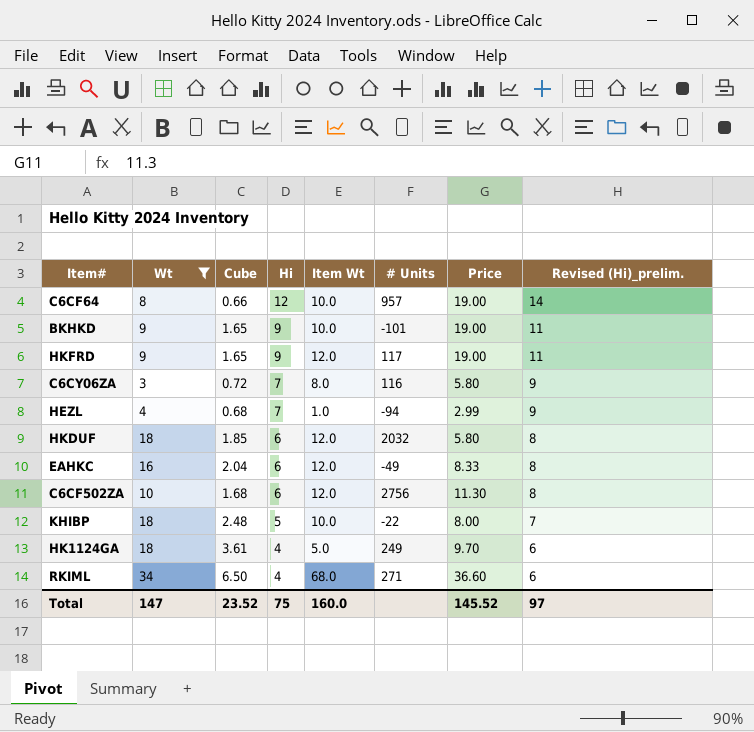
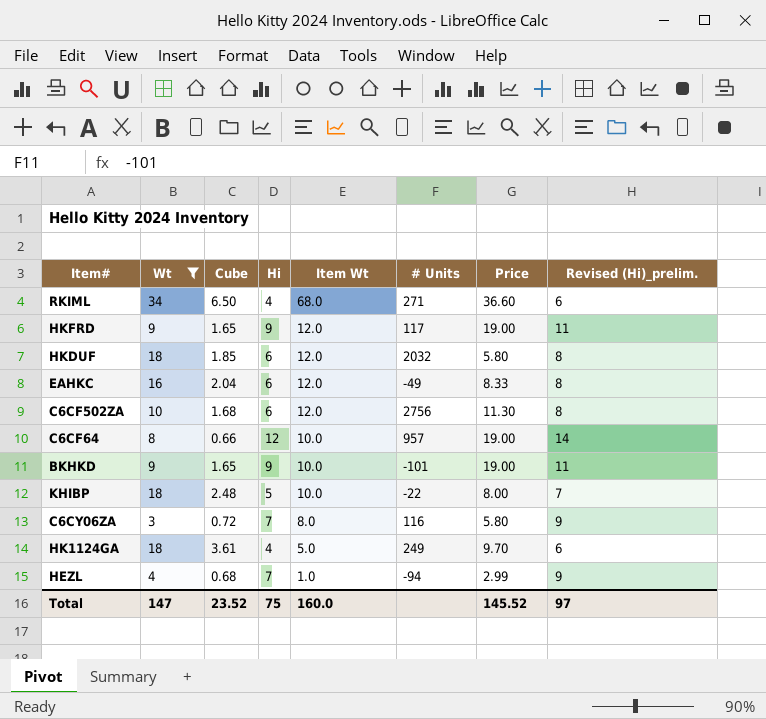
row order: Hi descending -> Item Wt descending

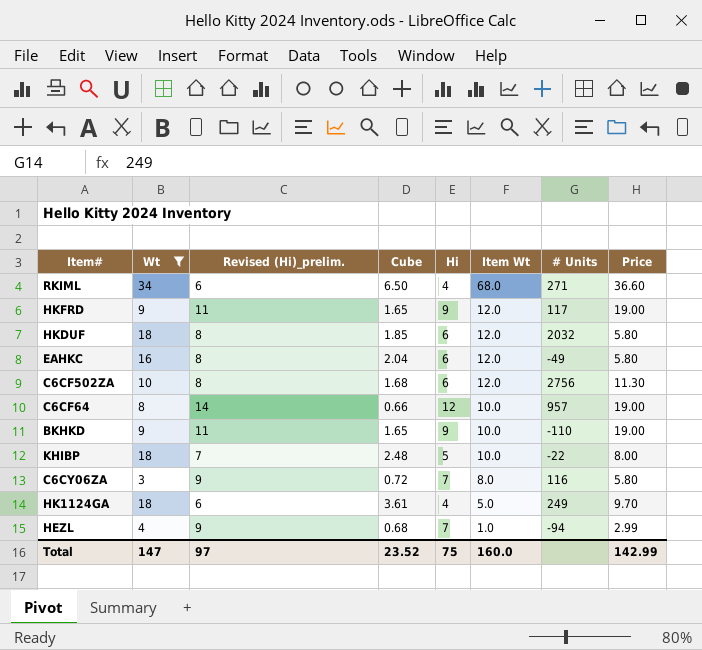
column Revised (Hi)_prelim. | position: 8 -> 3
EAHKC | Price: 8.33 -> 5.80
BKHKD | # Units: -101 -> -110
Total | Price: 145.52 -> 142.99

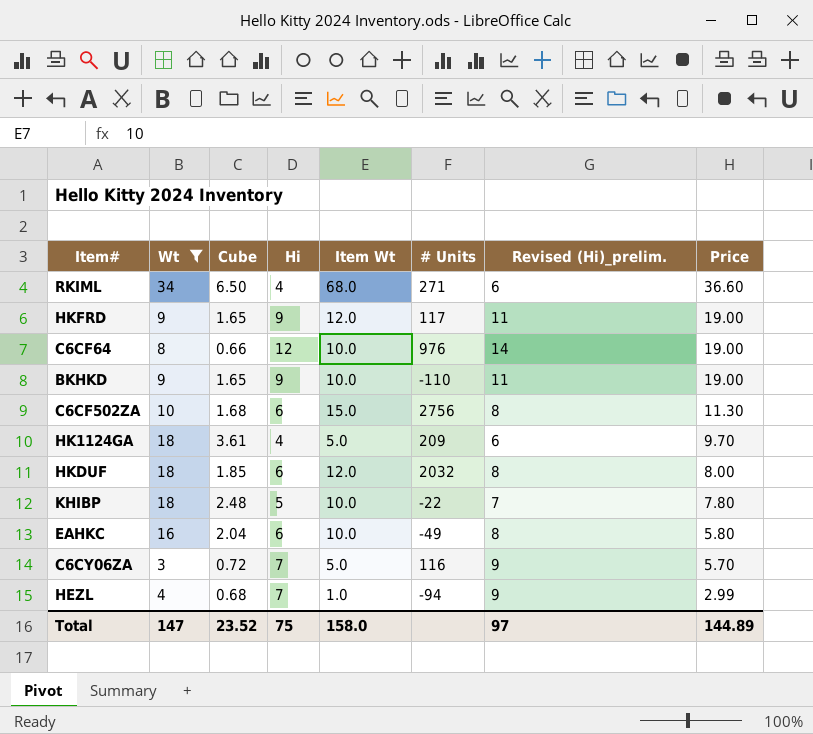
row order: Item Wt descending -> Price descending
column Revised (Hi)_prelim. | position: 3 -> 7
C6CF64 | # Units: 957 -> 976
C6CF502ZA | Item Wt: 12.0 -> 15.0
HK1124GA | # Units: 249 -> 209
HKDUF | Price: 5.80 -> 8.00
KHIBP | Price: 8.00 -> 7.80
EAHKC | Item Wt: 12.0 -> 10.0
C6CY06ZA | Item Wt: 8.0 -> 5.0
C6CY06ZA | Price: 5.80 -> 5.70
Total | Item Wt: 160.0 -> 158.0
Total | Price: 142.99 -> 144.89

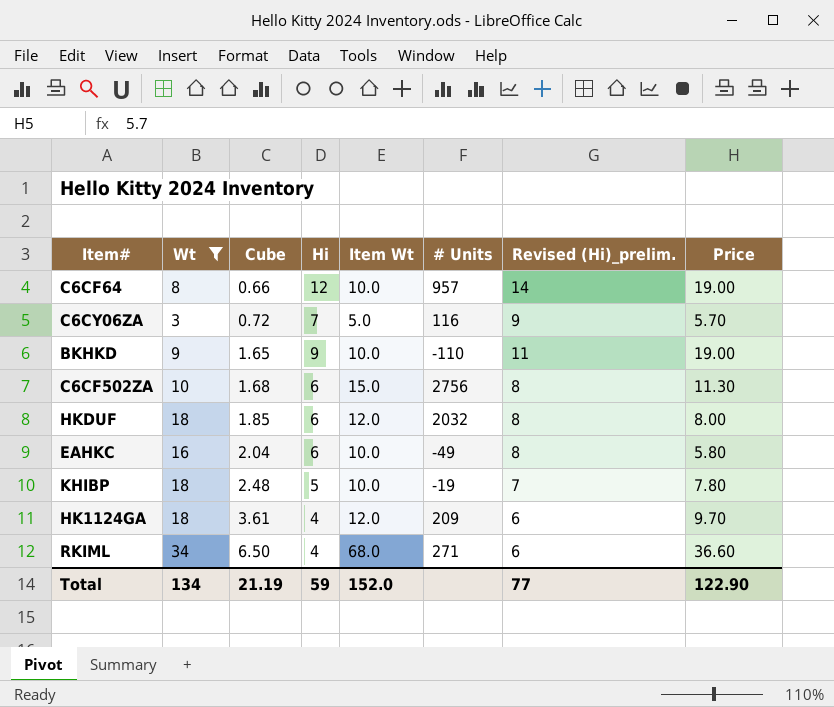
row order: Price descending -> Cube ascending
row HKFRD: 9 | 1.65 | 9 | 12.0 | 117 | 11 | 19.00 -> none
row HEZL: 4 | 0.68 | 7 | 1.0 | -94 | 9 | 2.99 -> none
C6CF64 | # Units: 976 -> 957
KHIBP | # Units: -22 -> -19
HK1124GA | Item Wt: 5.0 -> 12.0
Total | Wt: 147 -> 134
Total | Cube: 23.52 -> 21.19
Total | Hi: 75 -> 59
Total | Item Wt: 158.0 -> 152.0
Total | Revised (Hi)_prelim.: 97 -> 77
Total | Price: 144.89 -> 122.90

